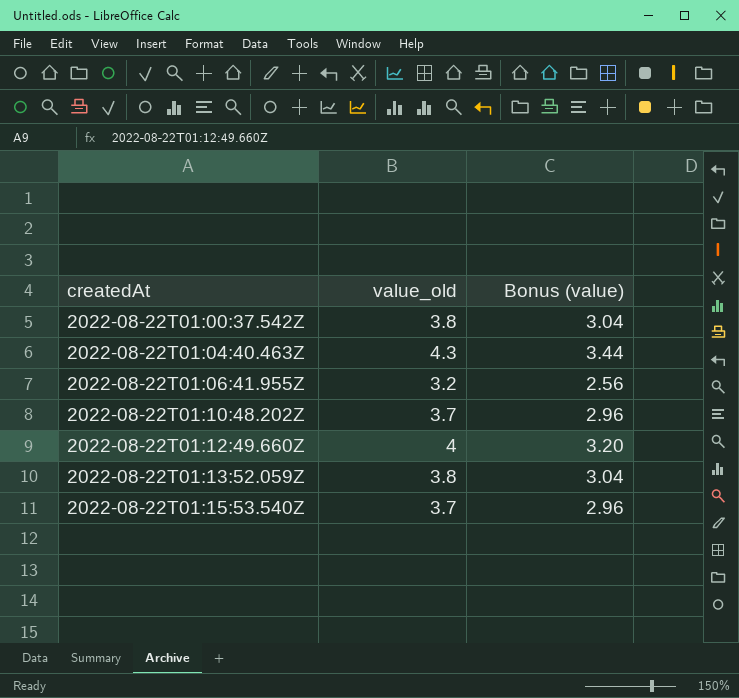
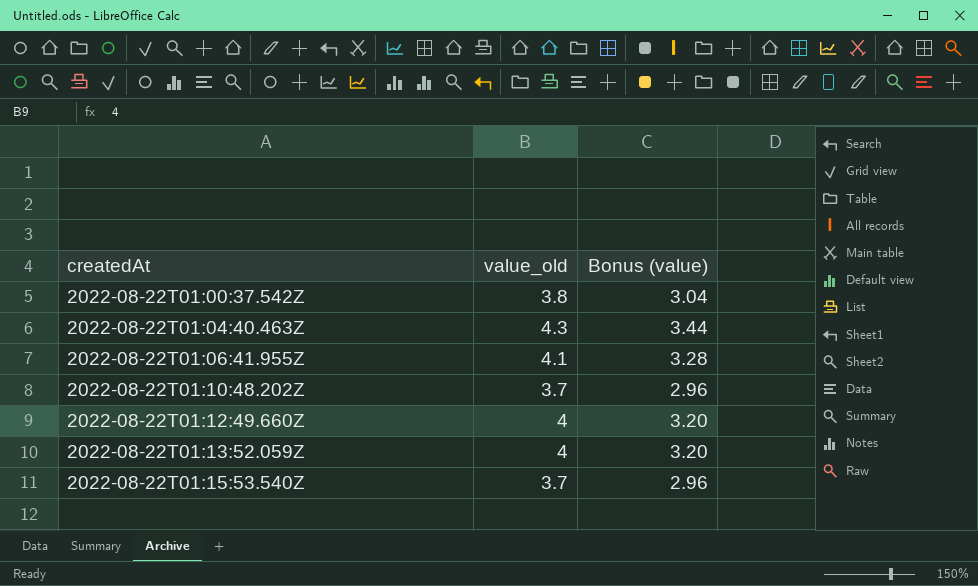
2022-08-22T01:06:41.955Z | value_old: 3.2 -> 4.1
2022-08-22T01:06:41.955Z | Bonus (value): 2.56 -> 3.28
2022-08-22T01:13:52.059Z | value_old: 3.8 -> 4
2022-08-22T01:13:52.059Z | Bonus (value): 3.04 -> 3.20

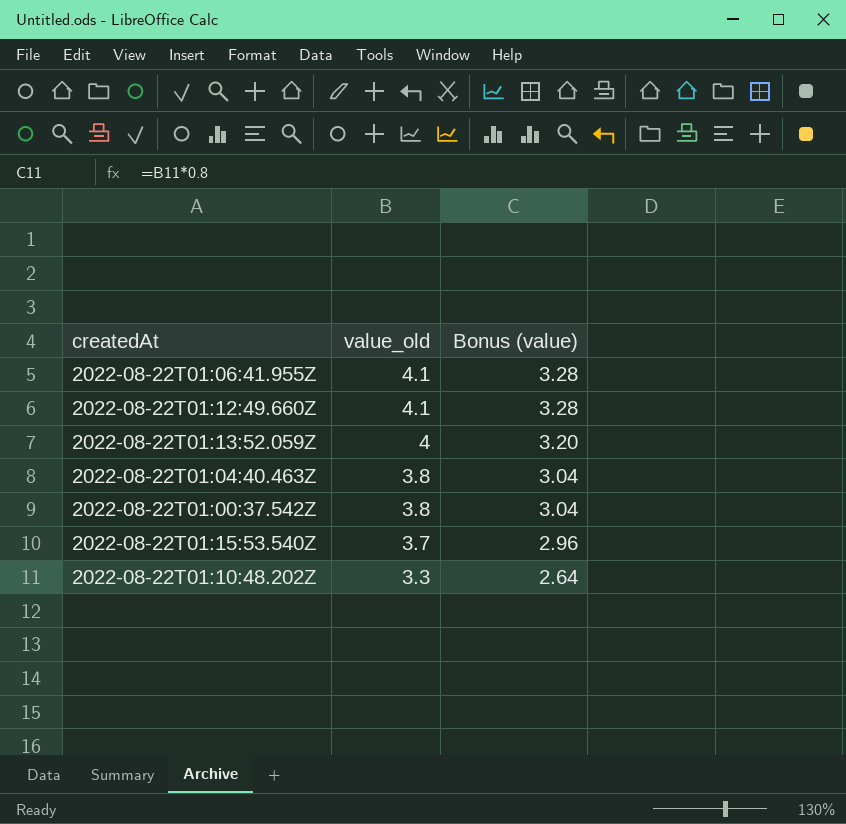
row order: createdAt ascending -> value_old descending
2022-08-22T01:12:49.660Z | value_old: 4 -> 4.1
2022-08-22T01:12:49.660Z | Bonus (value): 3.20 -> 3.28
2022-08-22T01:04:40.463Z | value_old: 4.3 -> 3.8
2022-08-22T01:04:40.463Z | Bonus (value): 3.44 -> 3.04
2022-08-22T01:10:48.202Z | value_old: 3.7 -> 3.3
2022-08-22T01:10:48.202Z | Bonus (value): 2.96 -> 2.64

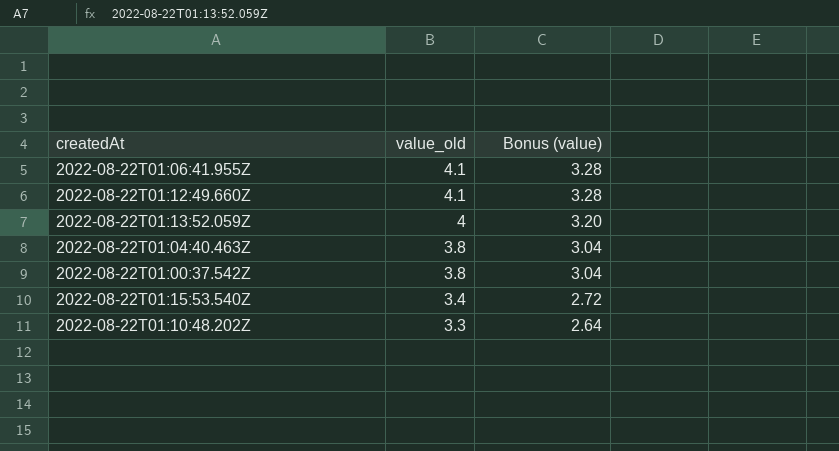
2022-08-22T01:15:53.540Z | value_old: 3.7 -> 3.4
2022-08-22T01:15:53.540Z | Bonus (value): 2.96 -> 2.72

